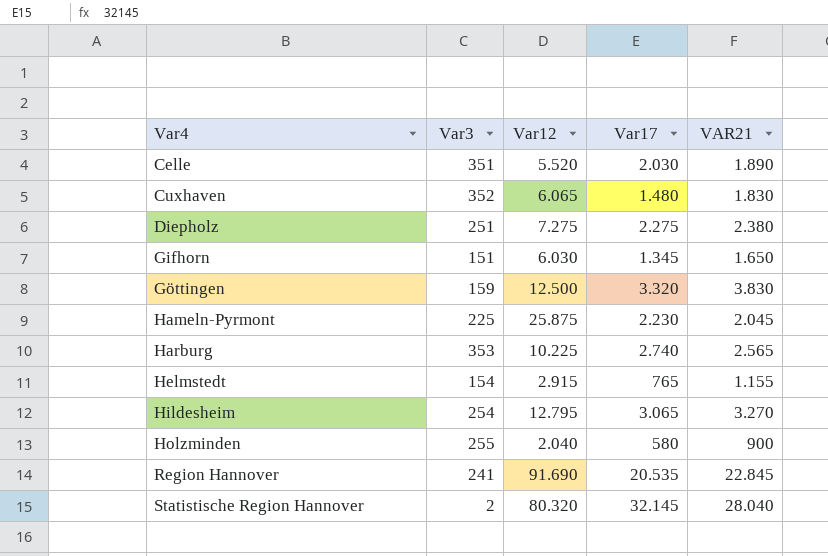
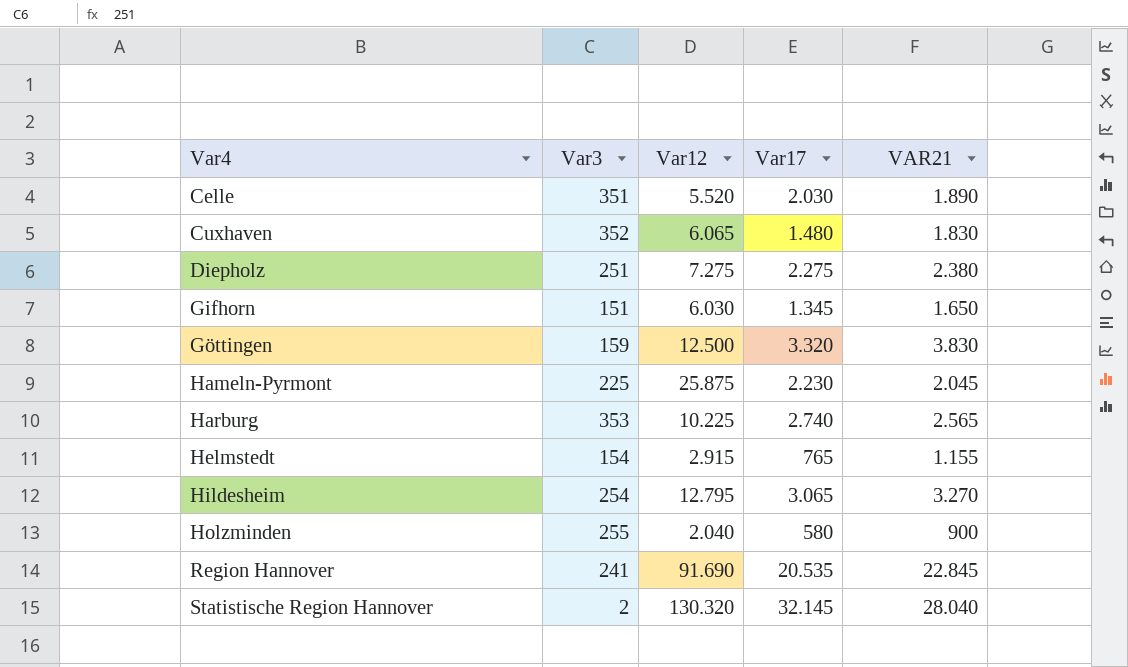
Statistische Region Hannover | Var12: 80.320 -> 130.320

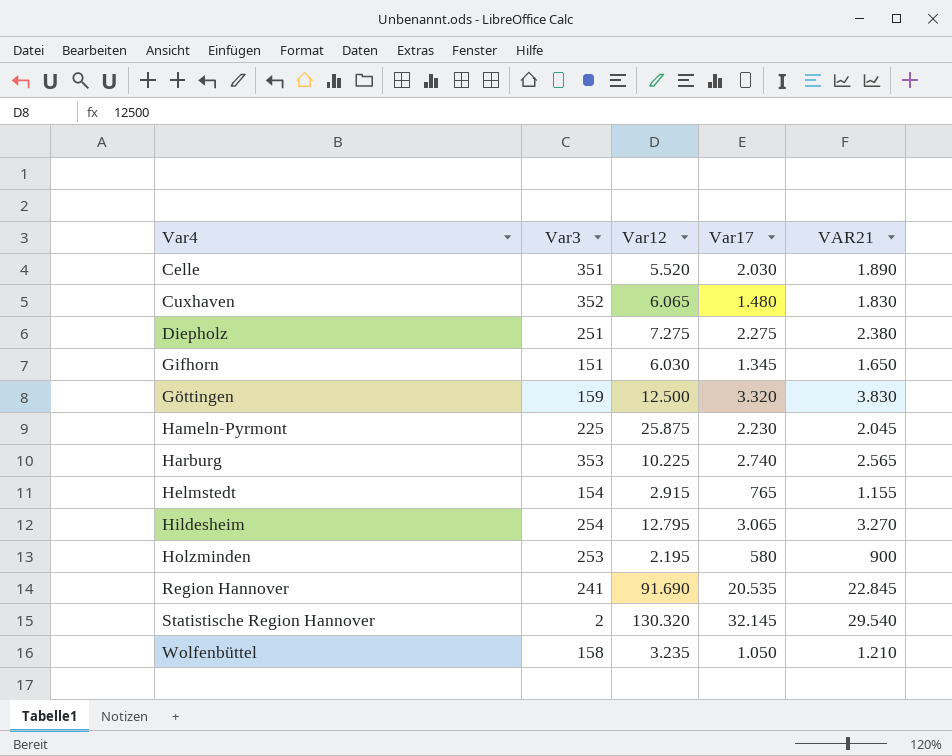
Holzminden | Var3: 255 -> 253
Holzminden | Var12: 2.040 -> 2.195
Statistische Region Hannover | VAR21: 28.040 -> 29.540
row Wolfenbüttel: none -> 158 | 3.235 | 1.050 | 1.210

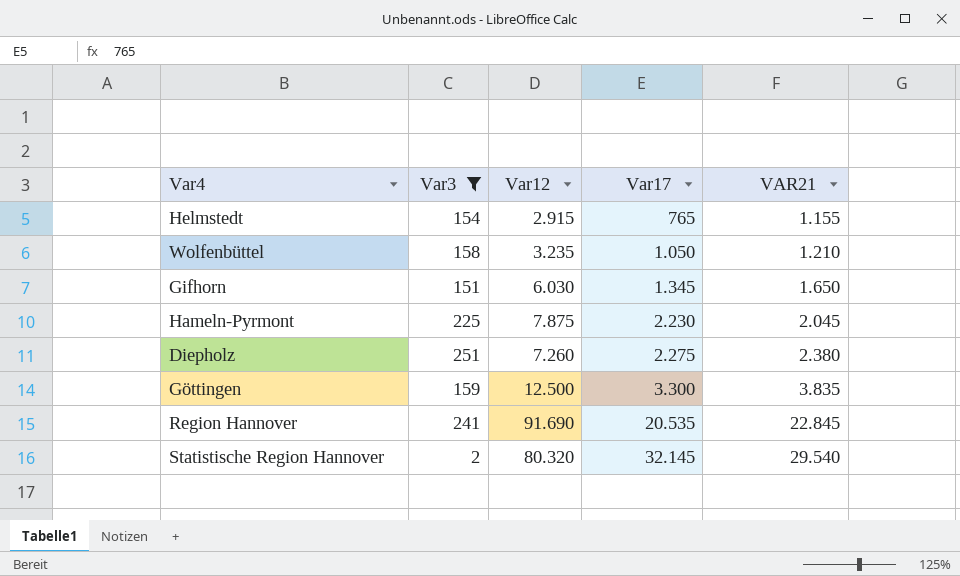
filter: none -> Var3 <= 251
row order: Var4 ascending -> Var17 ascending
Hameln-Pyrmont | Var12: 25.875 -> 7.875
Diepholz | Var12: 7.275 -> 7.260
Göttingen | Var17: 3.320 -> 3.300
Göttingen | VAR21: 3.830 -> 3.835
Statistische Region Hannover | Var12: 130.320 -> 80.320

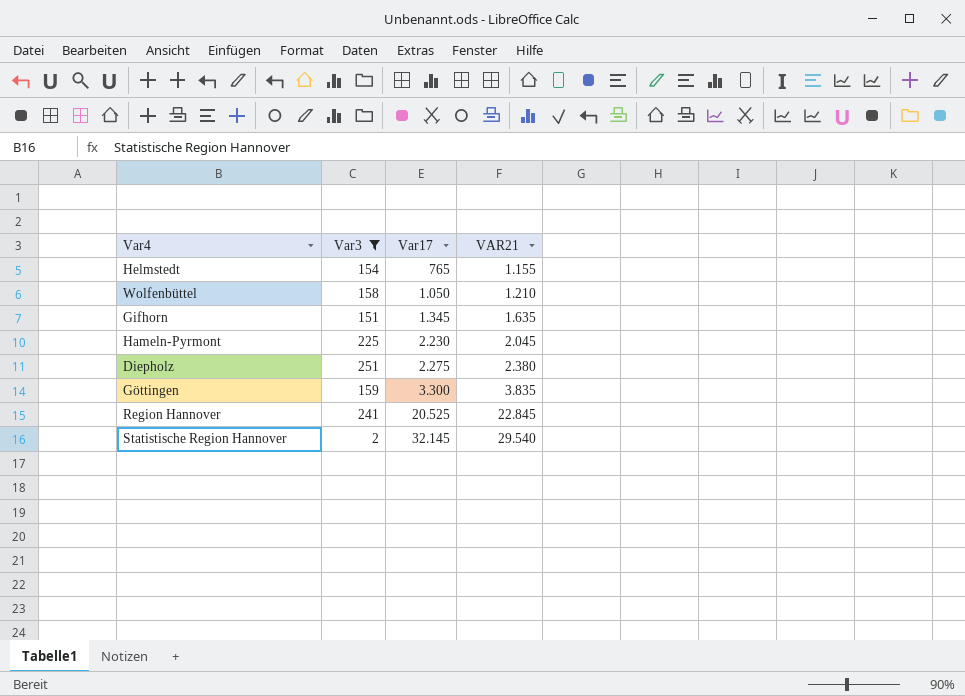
column Var12 | position: 3 -> none
Gifhorn | VAR21: 1.650 -> 1.635
Region Hannover | Var17: 20.535 -> 20.525

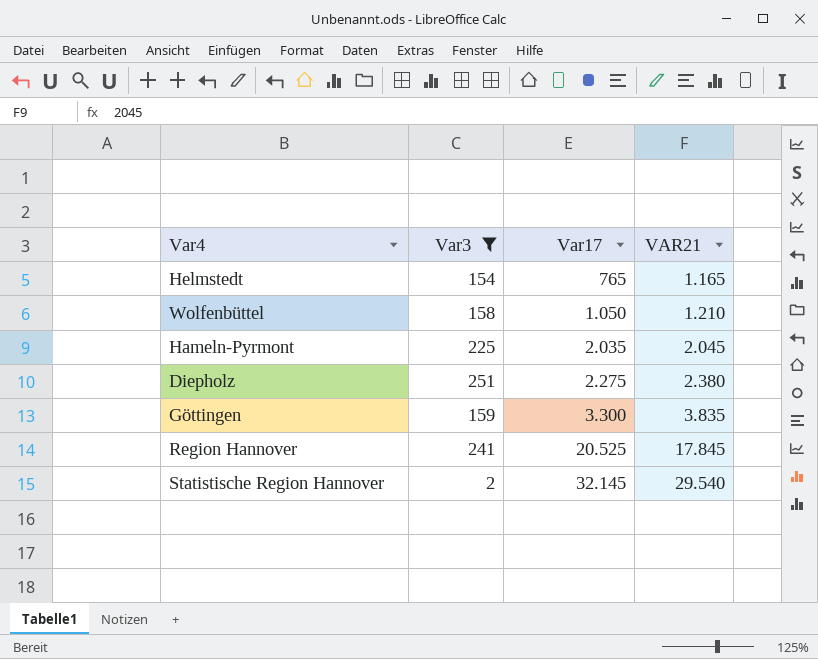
row Gifhorn: 151 | 1.345 | 1.635 -> none
Helmstedt | VAR21: 1.155 -> 1.165
Hameln-Pyrmont | Var17: 2.230 -> 2.035
Region Hannover | VAR21: 22.845 -> 17.845

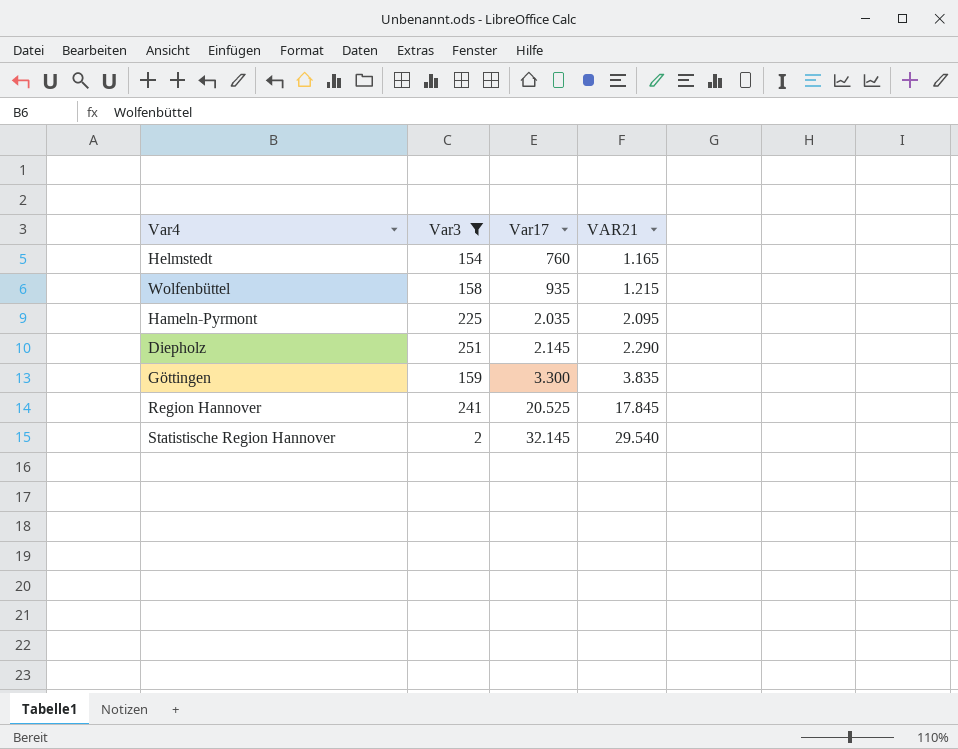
Helmstedt | Var17: 765 -> 760
Wolfenbüttel | Var17: 1.050 -> 935
Wolfenbüttel | VAR21: 1.210 -> 1.215
Hameln-Pyrmont | VAR21: 2.045 -> 2.095
Diepholz | Var17: 2.275 -> 2.145
Diepholz | VAR21: 2.380 -> 2.290

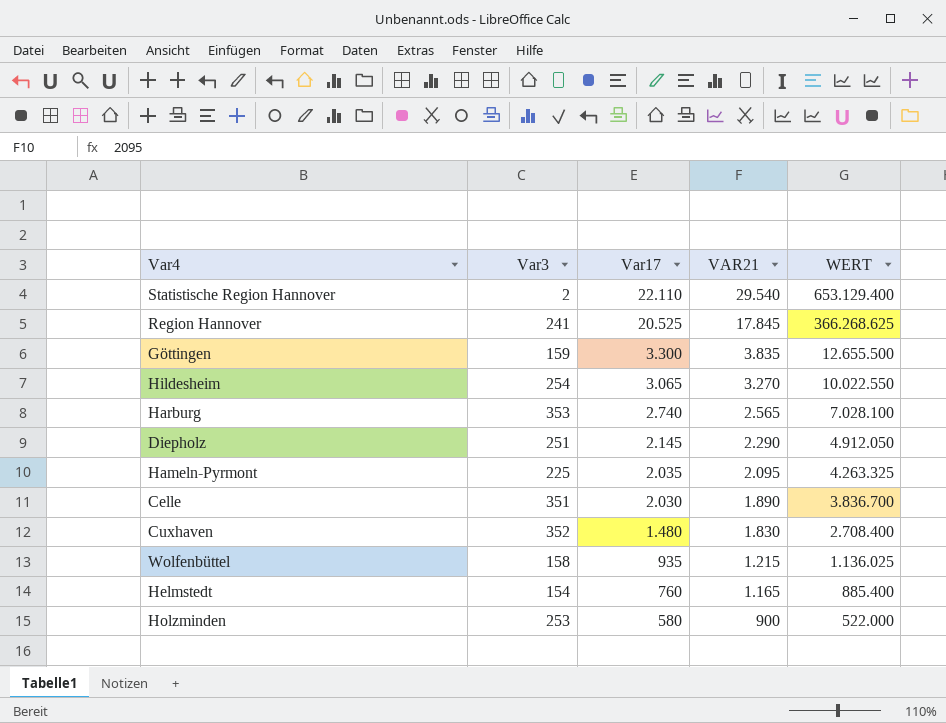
filter: Var3 <= 251 -> none
row order: Var17 ascending -> Var17 descending
column WERT | formula: none -> [Var17] * [VAR21]
Statistische Region Hannover | Var17: 32.145 -> 22.110

